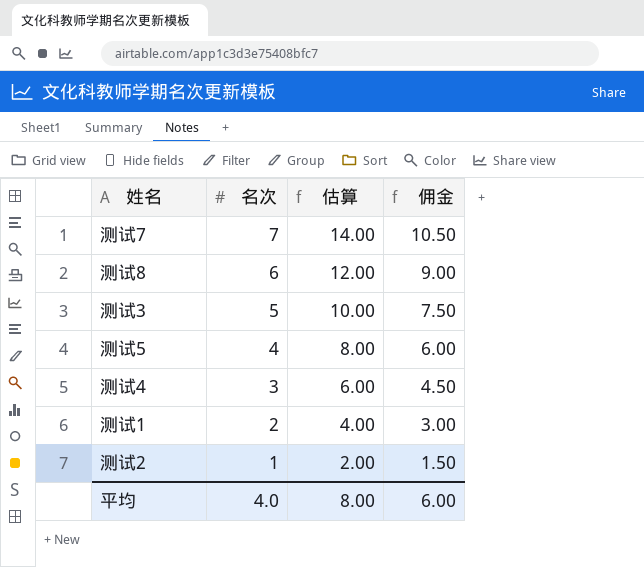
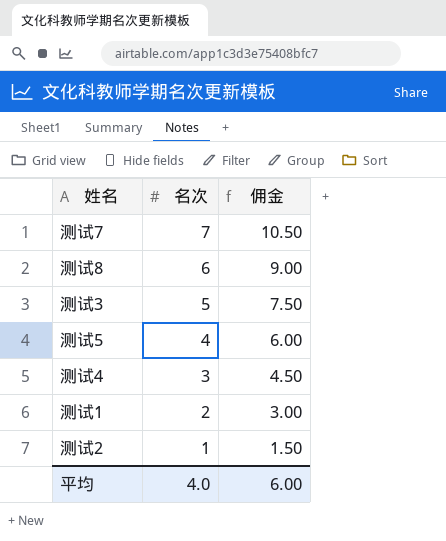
column 估算 | formula: [名次] * 2 -> none

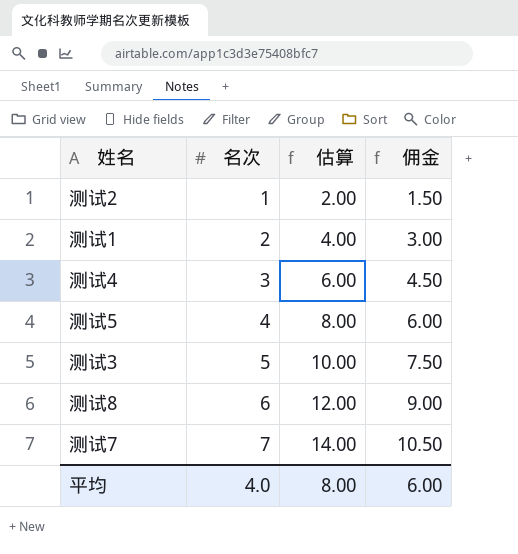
row order: 名次 descending -> 名次 ascending
column 估算 | formula: none -> [名次] * 2

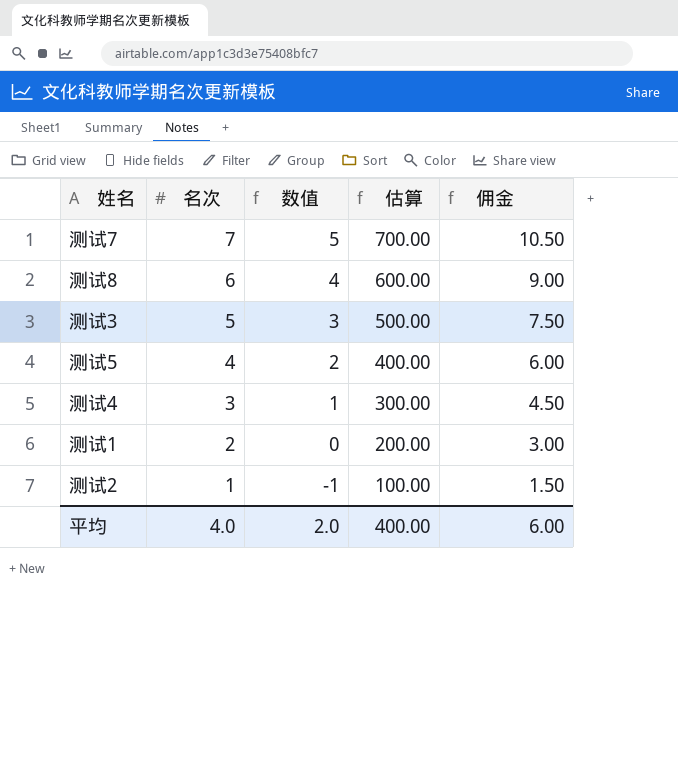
row order: 名次 ascending -> 名次 descending
column 数值 | formula: none -> [名次] - 2
column 估算 | formula: [名次] * 2 -> [名次] * 100
平均 | 估算: 8.00 -> 400.00

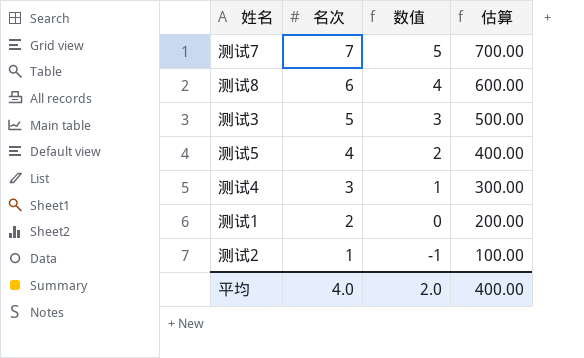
column 佣金 | formula: [名次] * 1.5 -> none

